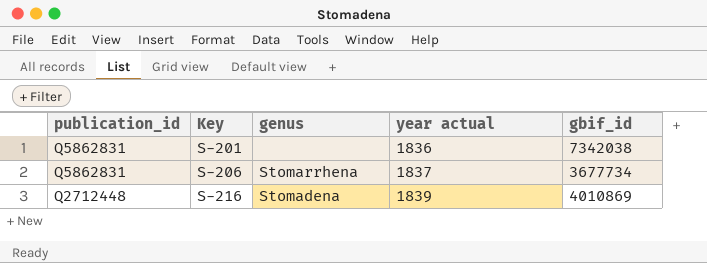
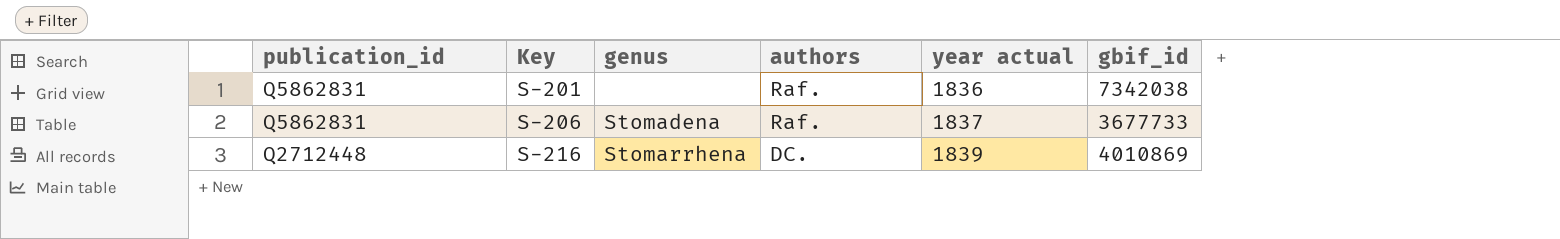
column authors | position: none -> 4
S-206 | genus: Stomarrhena -> Stomadena
S-206 | gbif_id: 3677734 -> 3677733
S-216 | genus: Stomadena -> Stomarrhena

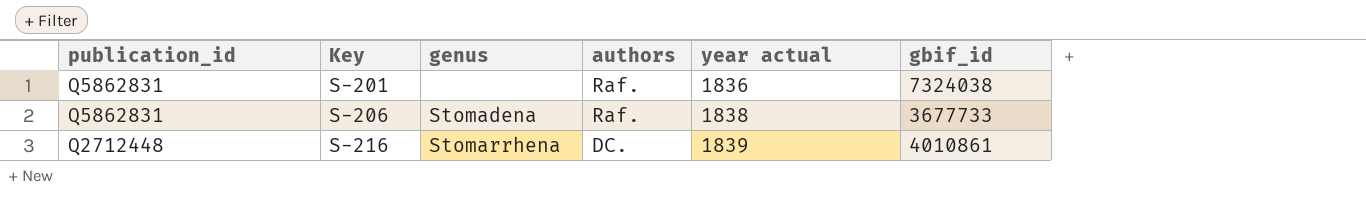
S-201 | gbif_id: 7342038 -> 7324038
S-206 | year actual: 1837 -> 1838
S-216 | gbif_id: 4010869 -> 4010861

